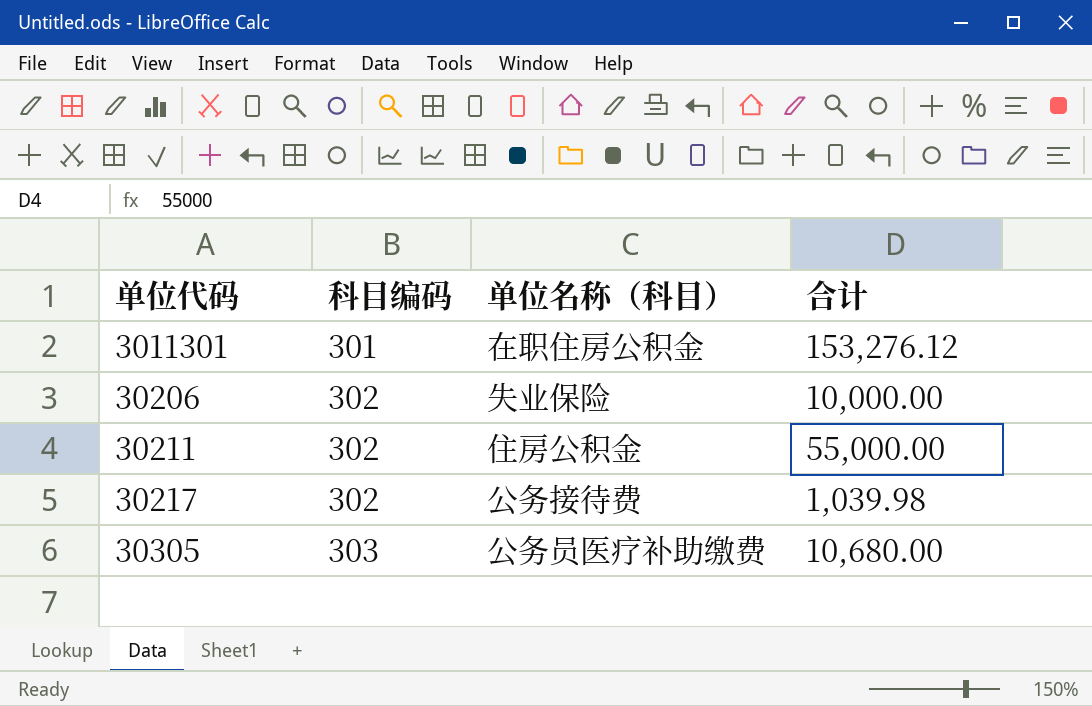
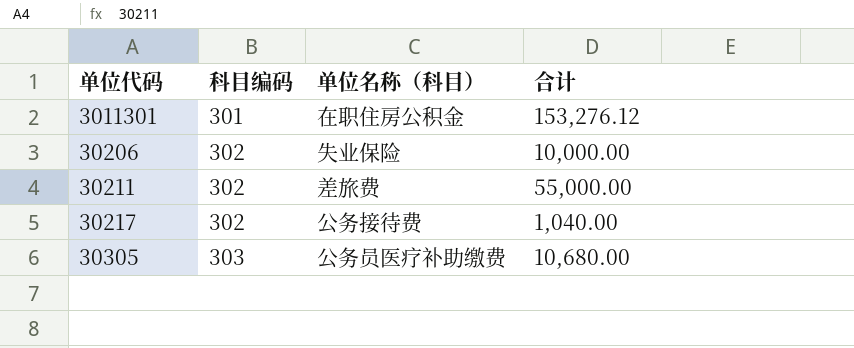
30211 | 单位名称（科目）: 住房公积金 -> 差旅费
30217 | 合计: 1,039.98 -> 1,040.00

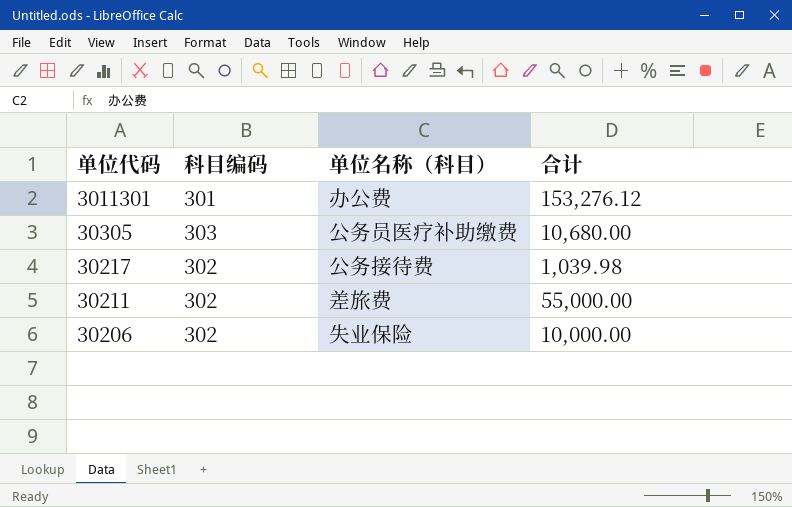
row order: 科目编码 ascending -> 单位代码 descending
3011301 | 单位名称（科目）: 在职住房公积金 -> 办公费
30217 | 合计: 1,040.00 -> 1,039.98

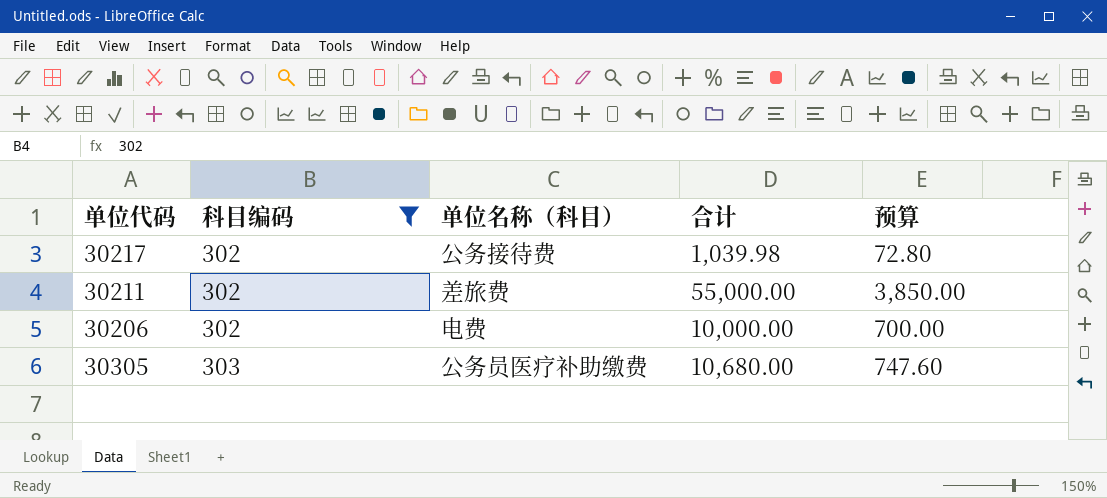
filter: none -> 科目编码 != 301
row order: 单位代码 descending -> 科目编码 ascending
column 预算 | formula: none -> [合计] * 0.07
30206 | 单位名称（科目）: 失业保险 -> 电费

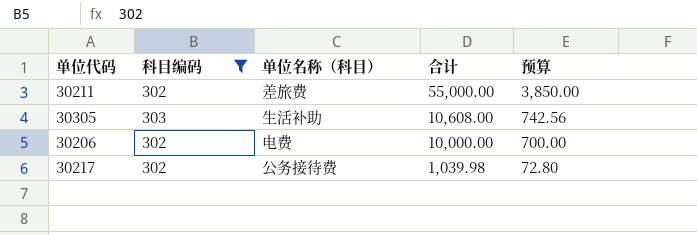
row order: 科目编码 ascending -> 合计 descending
30305 | 单位名称（科目）: 公务员医疗补助缴费 -> 生活补助
30305 | 合计: 10,680.00 -> 10,608.00
30305 | 预算: 747.60 -> 742.56

